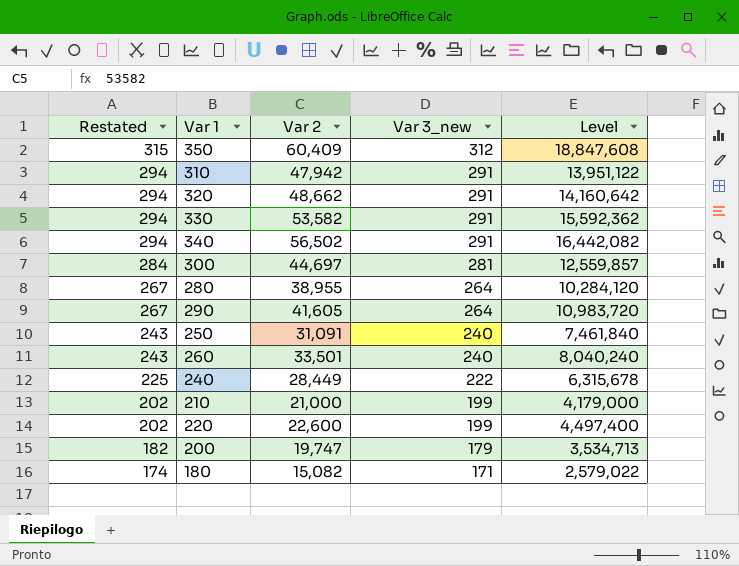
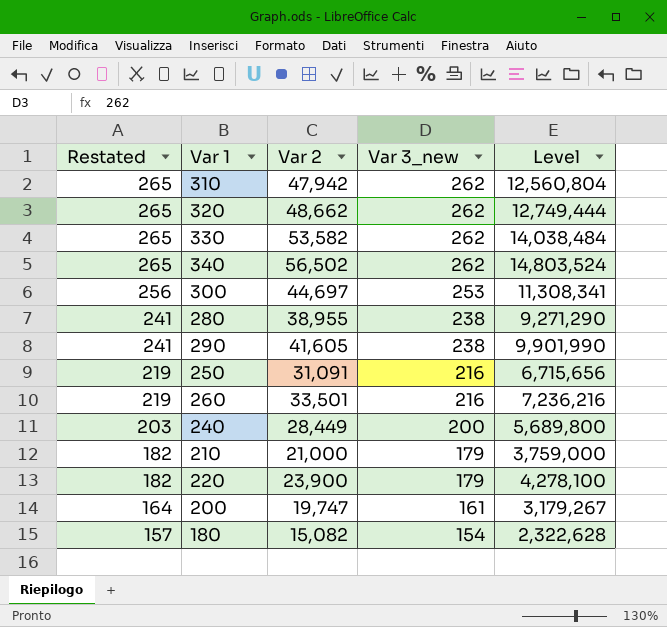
row 350: 315 | 60,409 | 312 | 18,847,608 -> none
310 | Restated: 294 -> 265
310 | Var 3_new: 291 -> 262
310 | Level: 13,951,122 -> 12,560,804
320 | Restated: 294 -> 265
320 | Var 3_new: 291 -> 262
320 | Level: 14,160,642 -> 12,749,444
330 | Restated: 294 -> 265
330 | Var 3_new: 291 -> 262
330 | Level: 15,592,362 -> 14,038,484
340 | Restated: 294 -> 265
340 | Var 3_new: 291 -> 262
340 | Level: 16,442,082 -> 14,803,524
300 | Restated: 284 -> 256
300 | Var 3_new: 281 -> 253
300 | Level: 12,559,857 -> 11,308,341
280 | Restated: 267 -> 241
280 | Var 3_new: 264 -> 238
280 | Level: 10,284,120 -> 9,271,290
290 | Restated: 267 -> 241
290 | Var 3_new: 264 -> 238
290 | Level: 10,983,720 -> 9,901,990
250 | Restated: 243 -> 219
250 | Var 3_new: 240 -> 216
250 | Level: 7,461,840 -> 6,715,656
260 | Restated: 243 -> 219
260 | Var 3_new: 240 -> 216
260 | Level: 8,040,240 -> 7,236,216
240 | Restated: 225 -> 203
240 | Var 3_new: 222 -> 200
240 | Level: 6,315,678 -> 5,689,800
210 | Restated: 202 -> 182
210 | Var 3_new: 199 -> 179
210 | Level: 4,179,000 -> 3,759,000
220 | Restated: 202 -> 182
220 | Var 2: 22,600 -> 23,900
220 | Var 3_new: 199 -> 179
220 | Level: 4,497,400 -> 4,278,100
200 | Restated: 182 -> 164
200 | Var 3_new: 179 -> 161
200 | Level: 3,534,713 -> 3,179,267
180 | Restated: 174 -> 157
180 | Var 3_new: 171 -> 154
180 | Level: 2,579,022 -> 2,322,628

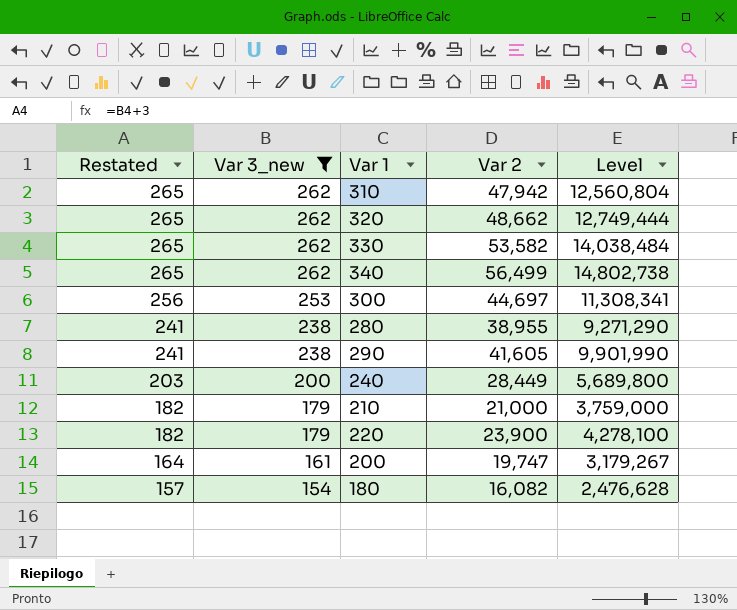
filter: none -> Var 3_new != 216
column Var 3_new | position: 4 -> 2
340 | Var 2: 56,502 -> 56,499
340 | Level: 14,803,524 -> 14,802,738
180 | Var 2: 15,082 -> 16,082
180 | Level: 2,322,628 -> 2,476,628

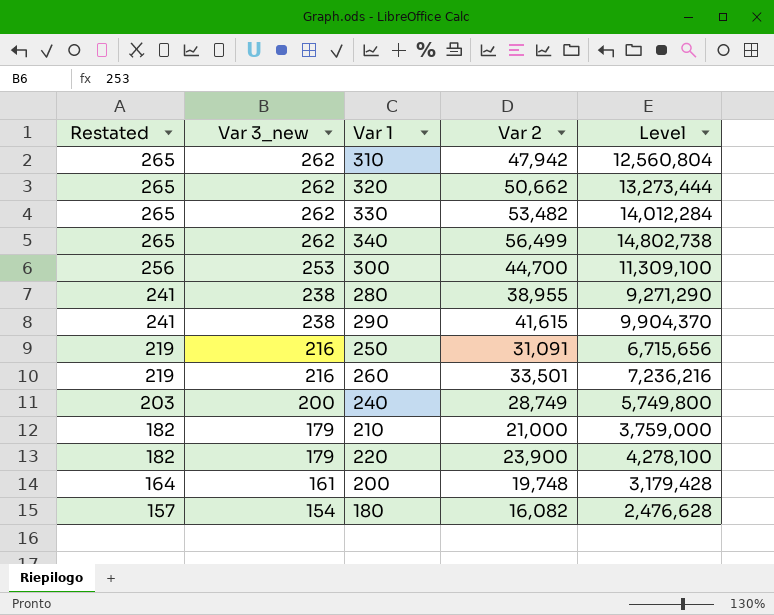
filter: Var 3_new != 216 -> none
320 | Var 2: 48,662 -> 50,662
320 | Level: 12,749,444 -> 13,273,444
330 | Var 2: 53,582 -> 53,482
330 | Level: 14,038,484 -> 14,012,284
300 | Var 2: 44,697 -> 44,700
300 | Level: 11,308,341 -> 11,309,100
290 | Var 2: 41,605 -> 41,615
290 | Level: 9,901,990 -> 9,904,370
240 | Var 2: 28,449 -> 28,749
240 | Level: 5,689,800 -> 5,749,800
200 | Var 2: 19,747 -> 19,748
200 | Level: 3,179,267 -> 3,179,428

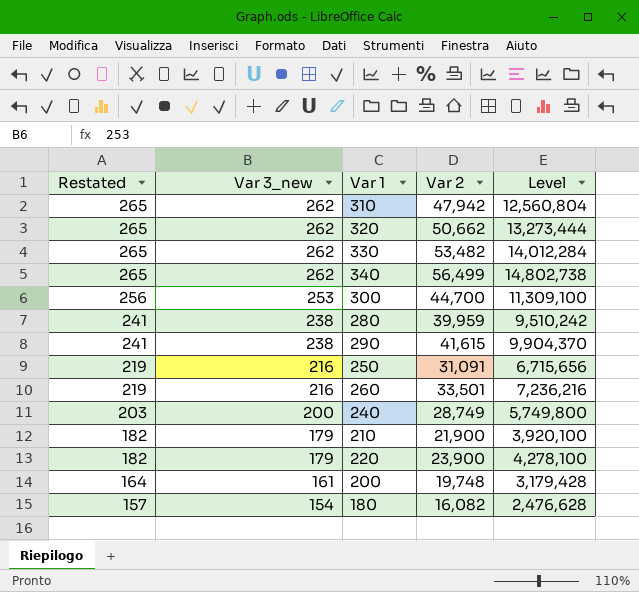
280 | Var 2: 38,955 -> 39,959
280 | Level: 9,271,290 -> 9,510,242
210 | Var 2: 21,000 -> 21,900
210 | Level: 3,759,000 -> 3,920,100

